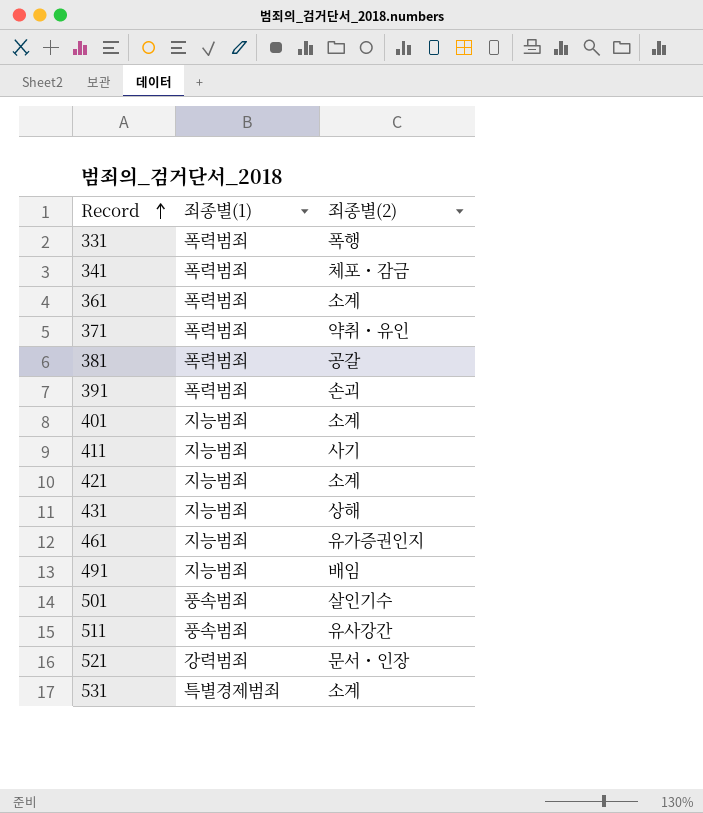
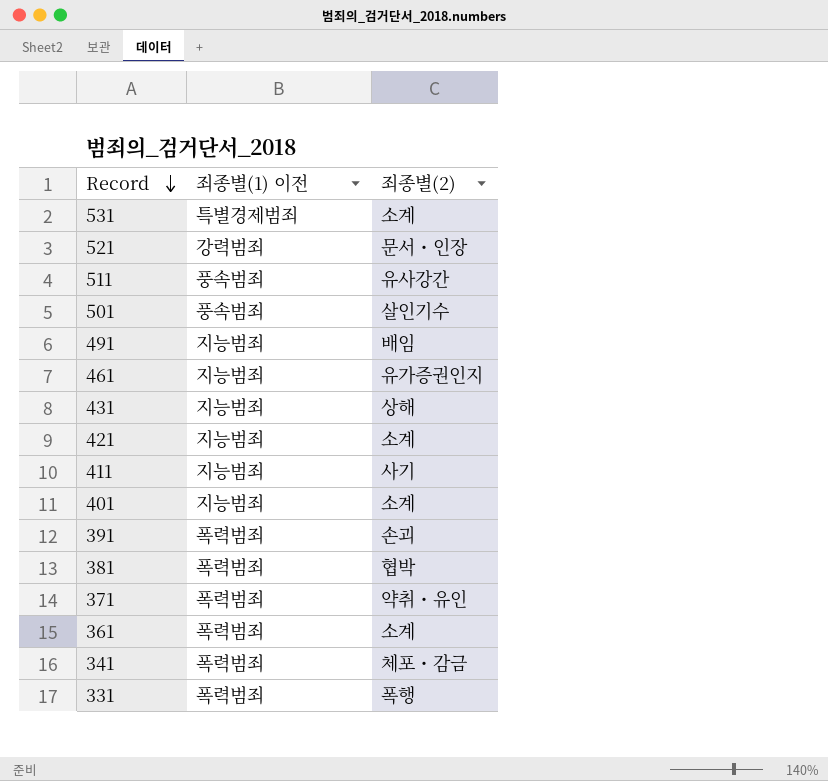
row order: Record ascending -> Record descending
column name: 죄종별(1) -> 죄종별(1) 이전
381 | 죄종별(2): 공갈 -> 협박

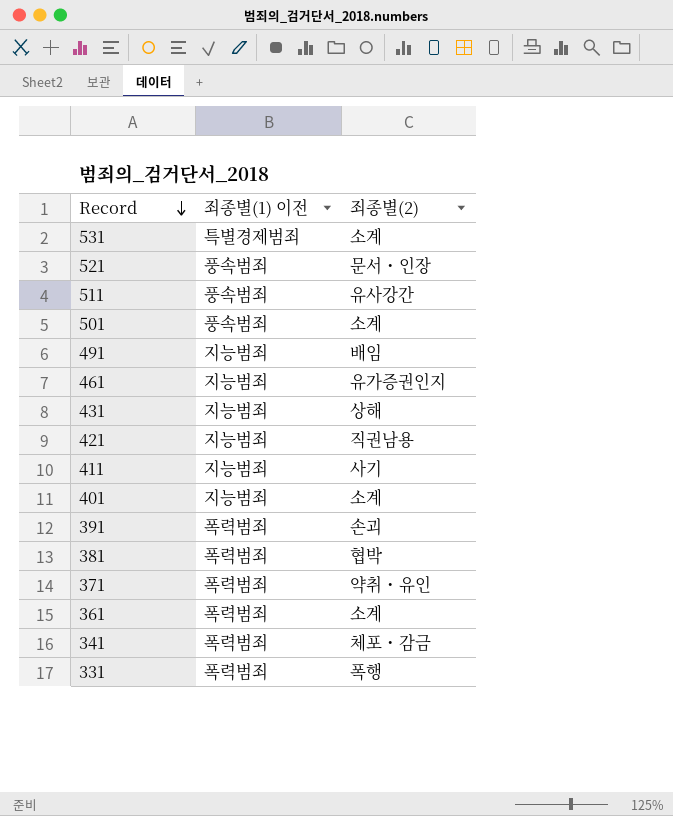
521 | 죄종별(1) 이전: 강력범죄 -> 풍속범죄
501 | 죄종별(2): 살인기수 -> 소계
421 | 죄종별(2): 소계 -> 직권남용

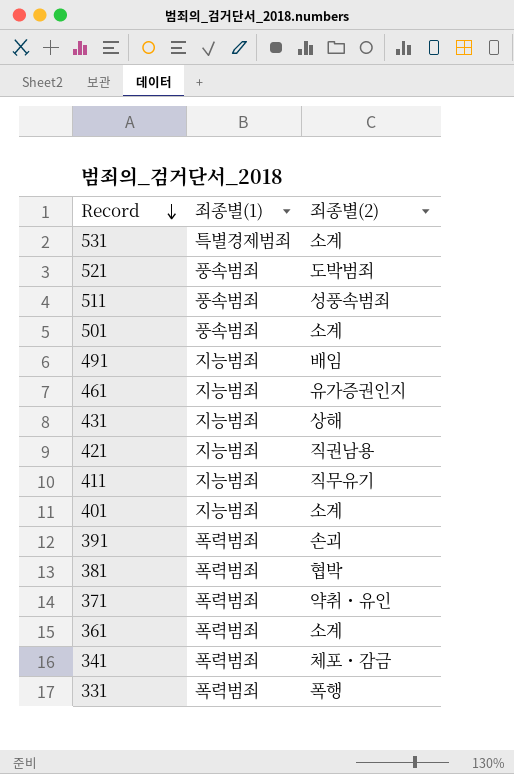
column name: 죄종별(1) 이전 -> 죄종별(1)
521 | 죄종별(2): 문서・인장 -> 도박범죄
511 | 죄종별(2): 유사강간 -> 성풍속범죄
411 | 죄종별(2): 사기 -> 직무유기

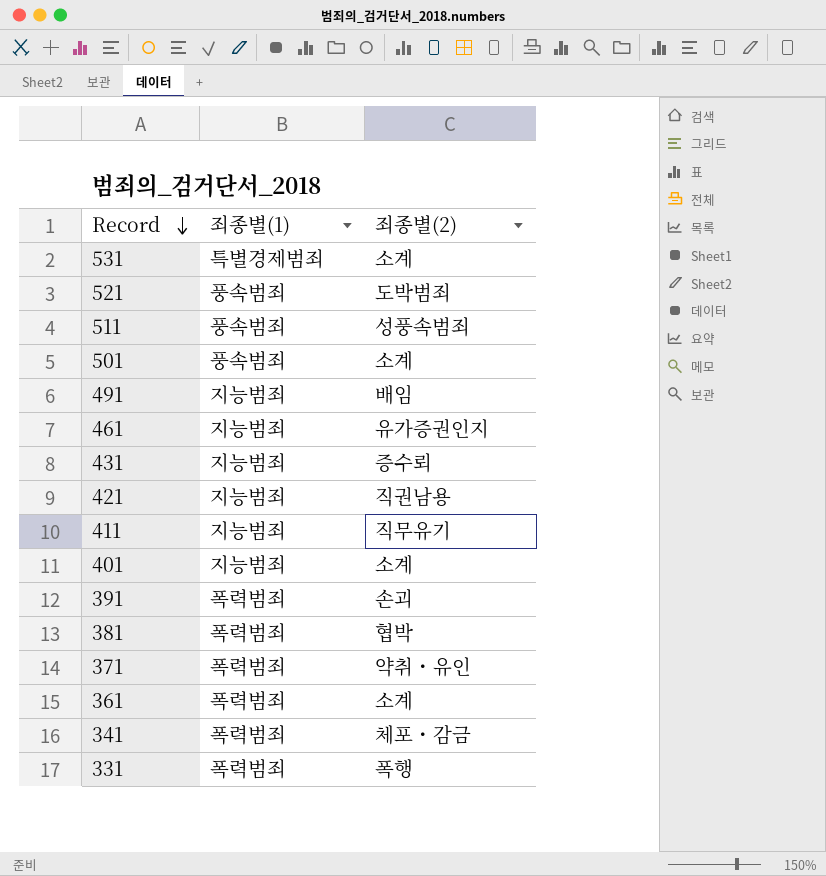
431 | 죄종별(2): 상해 -> 증수뢰

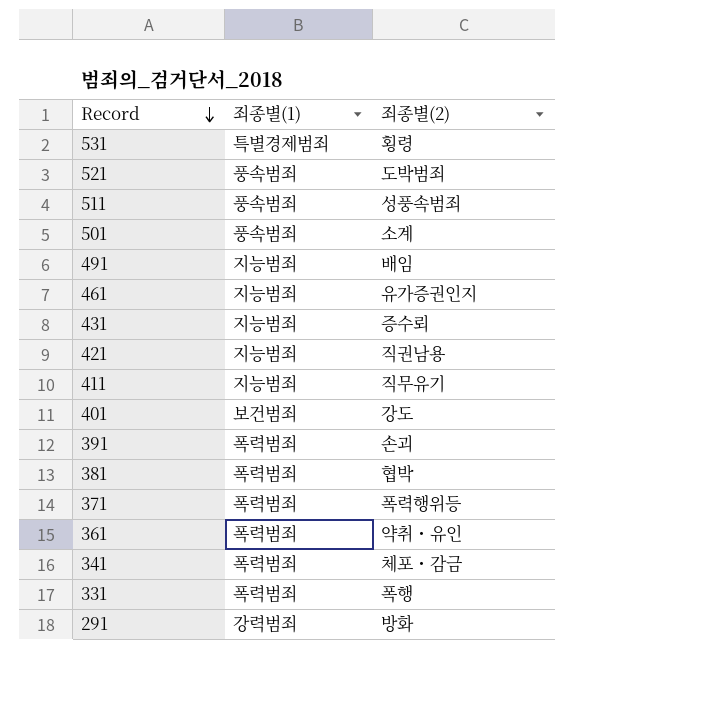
531 | 죄종별(2): 소계 -> 횡령
401 | 죄종별(1): 지능범죄 -> 보건범죄
401 | 죄종별(2): 소계 -> 강도
371 | 죄종별(2): 약취・유인 -> 폭력행위등
361 | 죄종별(2): 소계 -> 약취・유인
row 291: none -> 강력범죄 | 방화

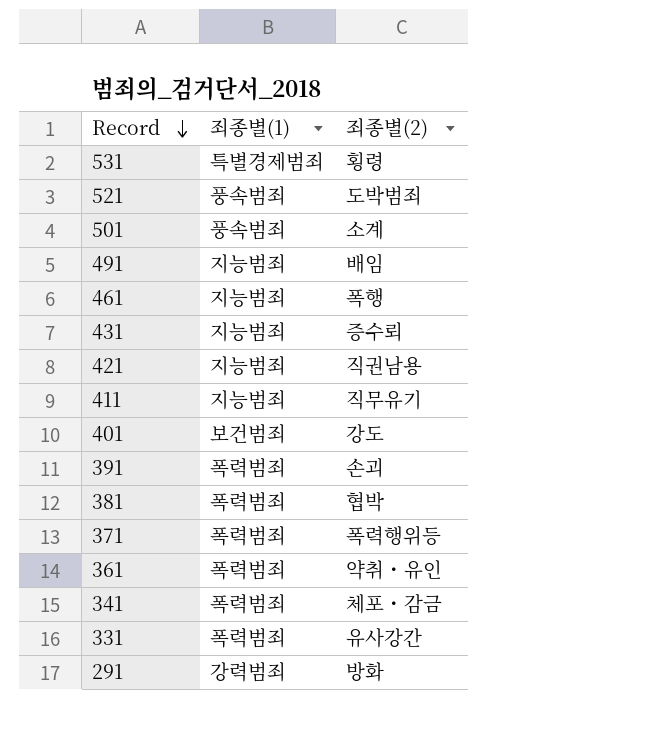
row 511: 풍속범죄 | 성풍속범죄 -> none
461 | 죄종별(2): 유가증권인지 -> 폭행
331 | 죄종별(2): 폭행 -> 유사강간

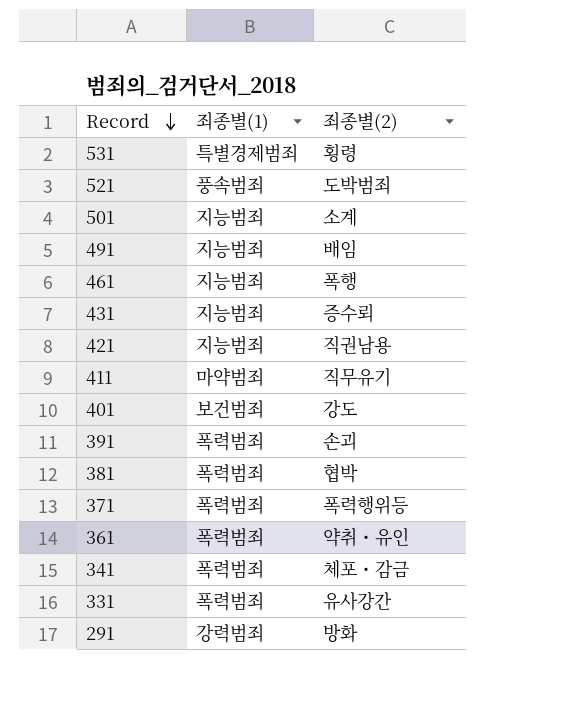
501 | 죄종별(1): 풍속범죄 -> 지능범죄
411 | 죄종별(1): 지능범죄 -> 마약범죄

